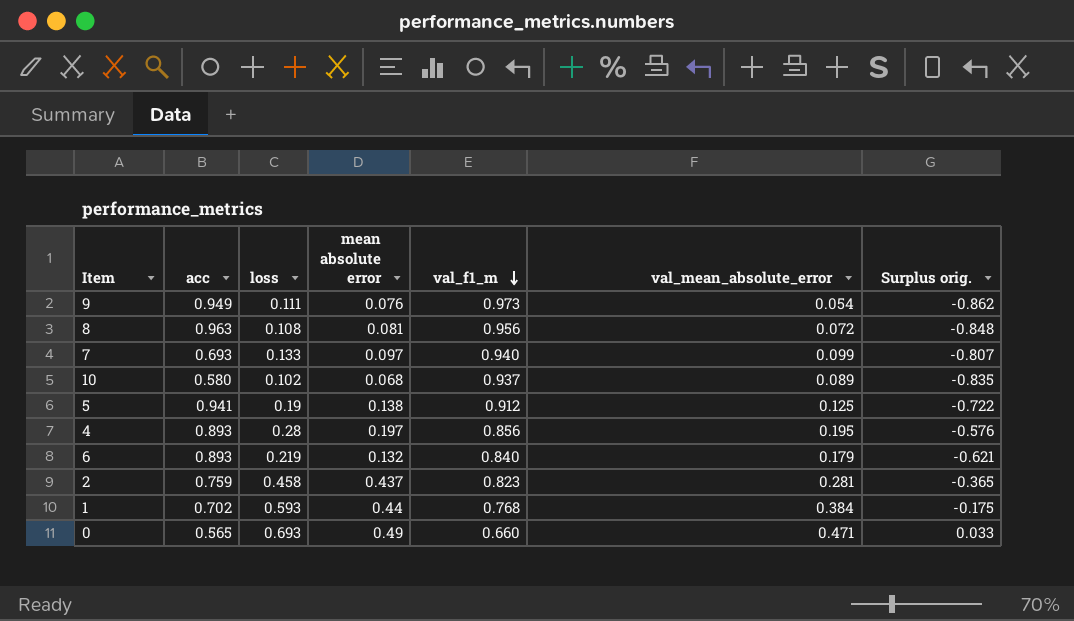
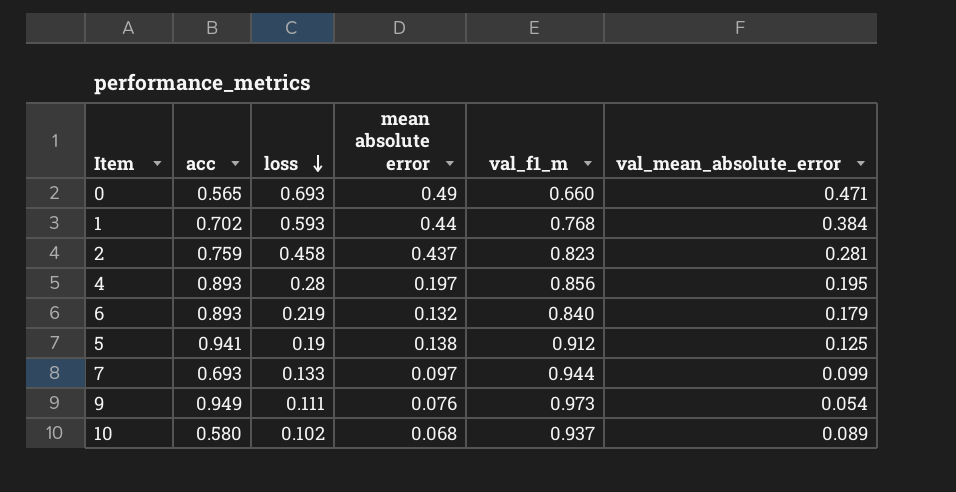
row order: val_f1_m descending -> loss descending
column Surplus orig. | formula: [loss] - [val_f1_m] -> none
row 8: 0.963 | 0.108 | 0.081 | 0.956 | 0.072 | -0.848 -> none
7 | val_f1_m: 0.940 -> 0.944

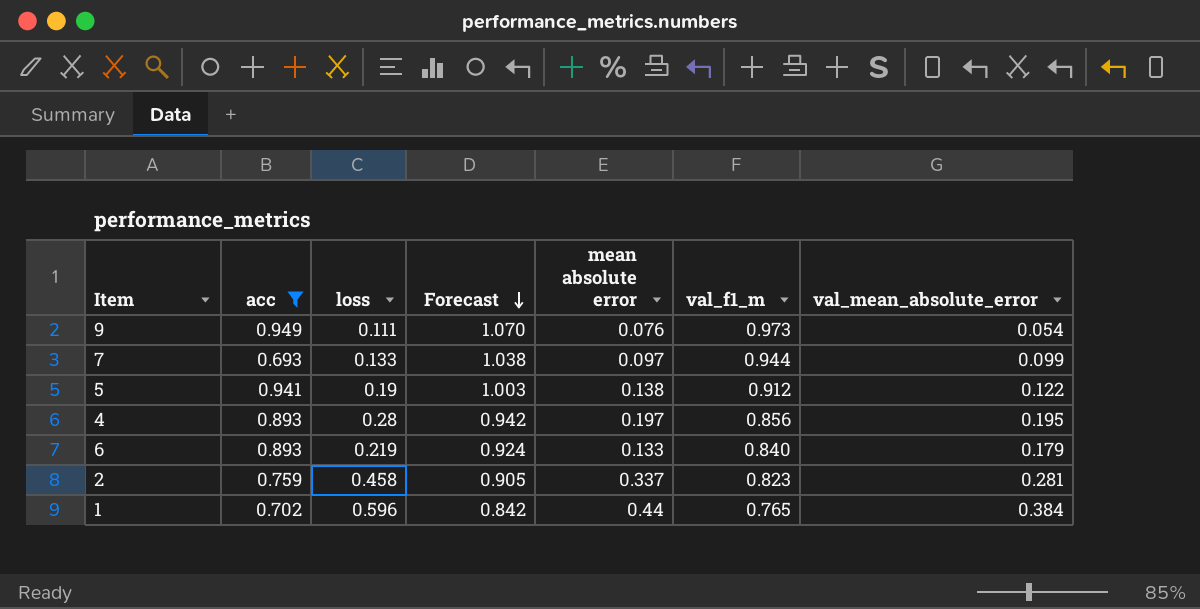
filter: none -> acc >= 0.693
row order: loss descending -> Forecast descending
column Forecast | formula: none -> [val_f1_m] * 1.1
5 | val_mean_absolute_error: 0.125 -> 0.122
6 | mean absolute error: 0.132 -> 0.133
2 | mean absolute error: 0.437 -> 0.337
1 | loss: 0.593 -> 0.596
1 | val_f1_m: 0.768 -> 0.765

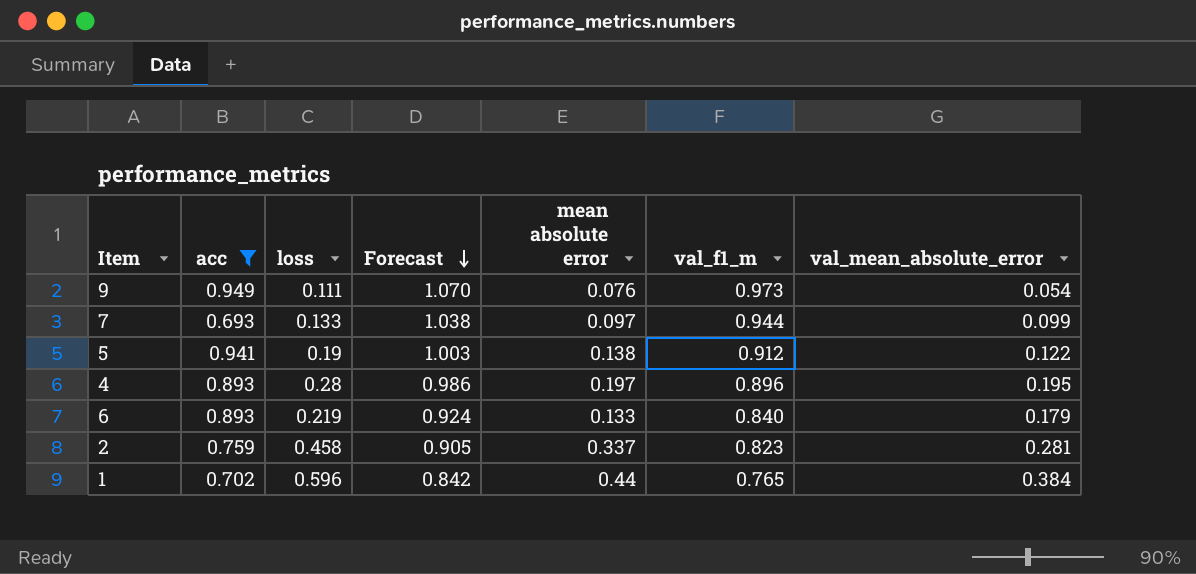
4 | Forecast: 0.942 -> 0.986
4 | val_f1_m: 0.856 -> 0.896

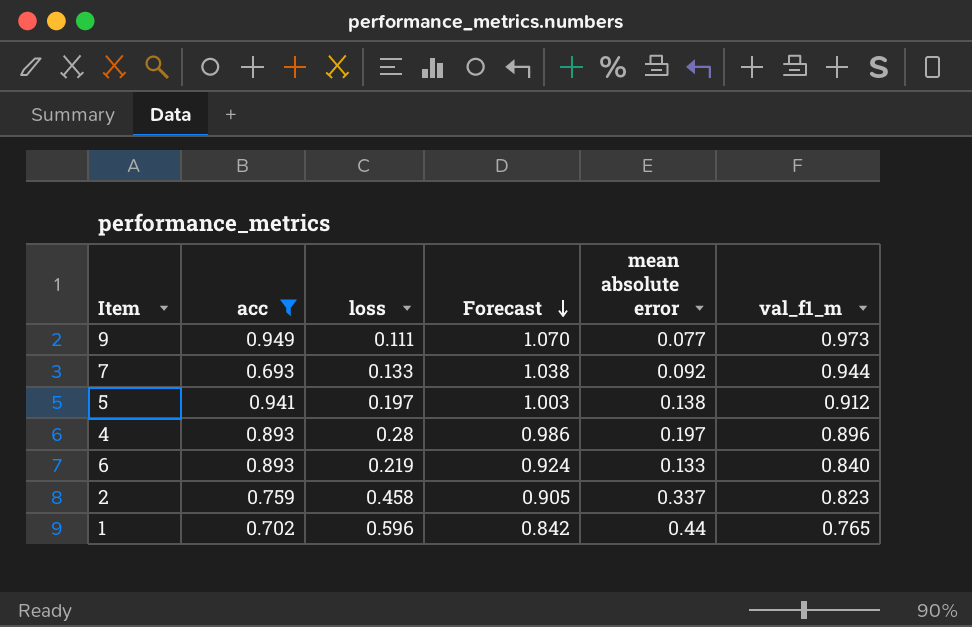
column val_mean_absolute_error | position: 7 -> none
9 | mean absolute error: 0.076 -> 0.077
7 | mean absolute error: 0.097 -> 0.092
5 | loss: 0.19 -> 0.197

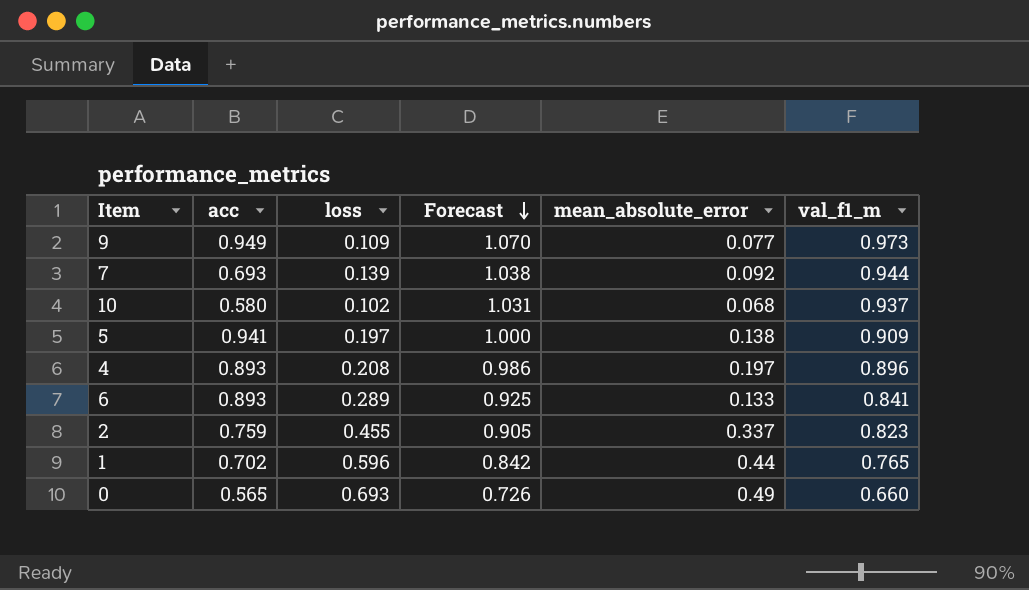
filter: acc >= 0.693 -> none
column name: mean absolute error -> mean_absolute_error
9 | loss: 0.111 -> 0.109
7 | loss: 0.133 -> 0.139
5 | Forecast: 1.003 -> 1.000
5 | val_f1_m: 0.912 -> 0.909
4 | loss: 0.28 -> 0.208
6 | loss: 0.219 -> 0.289
6 | Forecast: 0.924 -> 0.925
6 | val_f1_m: 0.840 -> 0.841
2 | loss: 0.458 -> 0.455

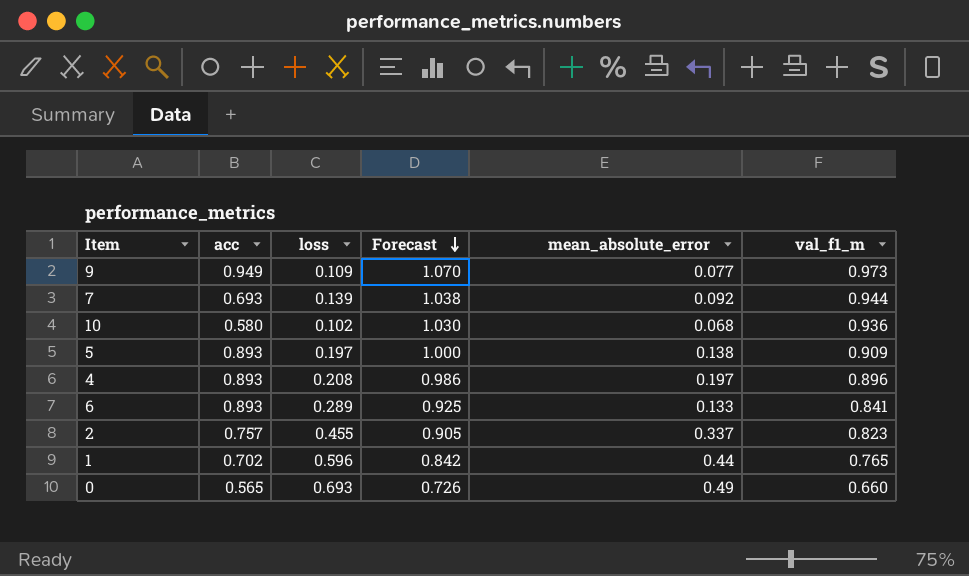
10 | Forecast: 1.031 -> 1.030
10 | val_f1_m: 0.937 -> 0.936
5 | acc: 0.941 -> 0.893
2 | acc: 0.759 -> 0.757

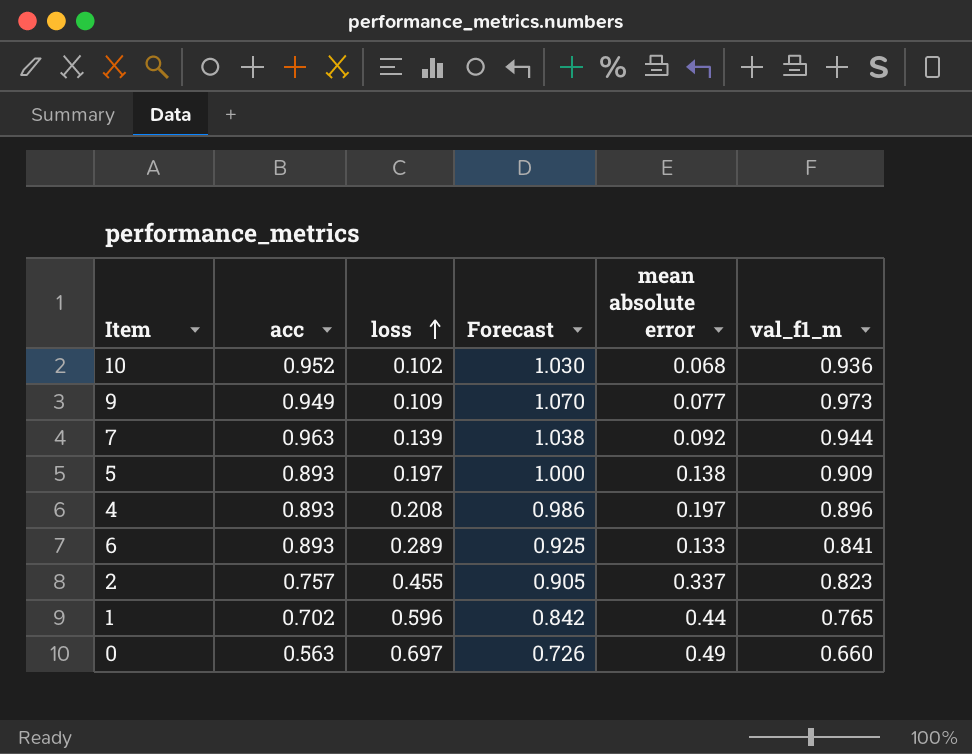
row order: Forecast descending -> loss ascending
column name: mean_absolute_error -> mean absolute error
10 | acc: 0.580 -> 0.952
7 | acc: 0.693 -> 0.963
0 | acc: 0.565 -> 0.563
0 | loss: 0.693 -> 0.697

